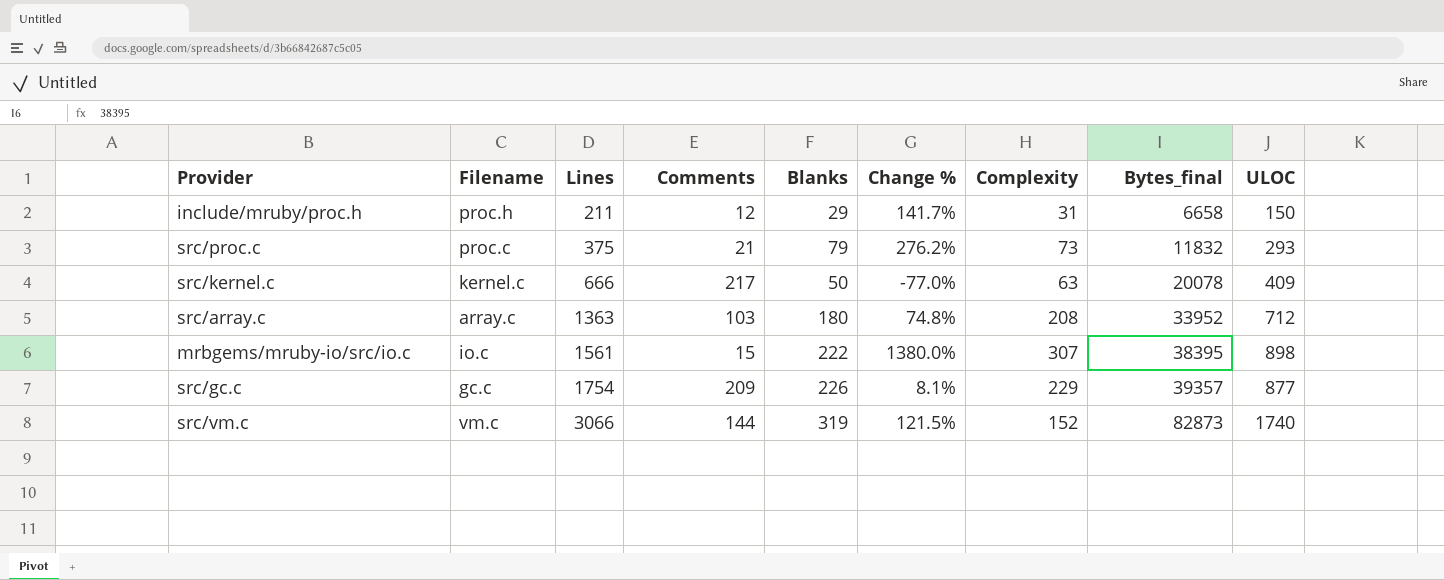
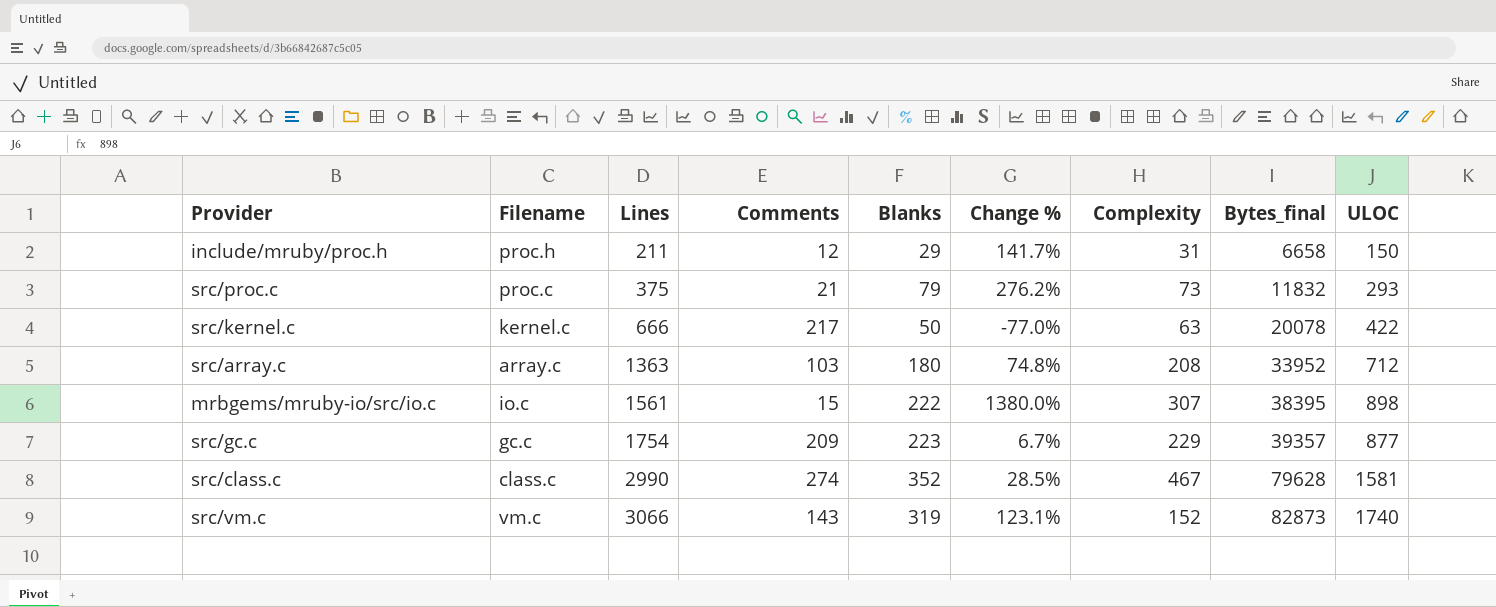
src/kernel.c | ULOC: 409 -> 422
src/gc.c | Blanks: 226 -> 223
src/gc.c | Change %: 8.1% -> 6.7%
row src/class.c: none -> class.c | 2990 | 274 | 352 | 28.5% | 467 | 79628 | 1581
src/vm.c | Comments: 144 -> 143
src/vm.c | Change %: 121.5% -> 123.1%

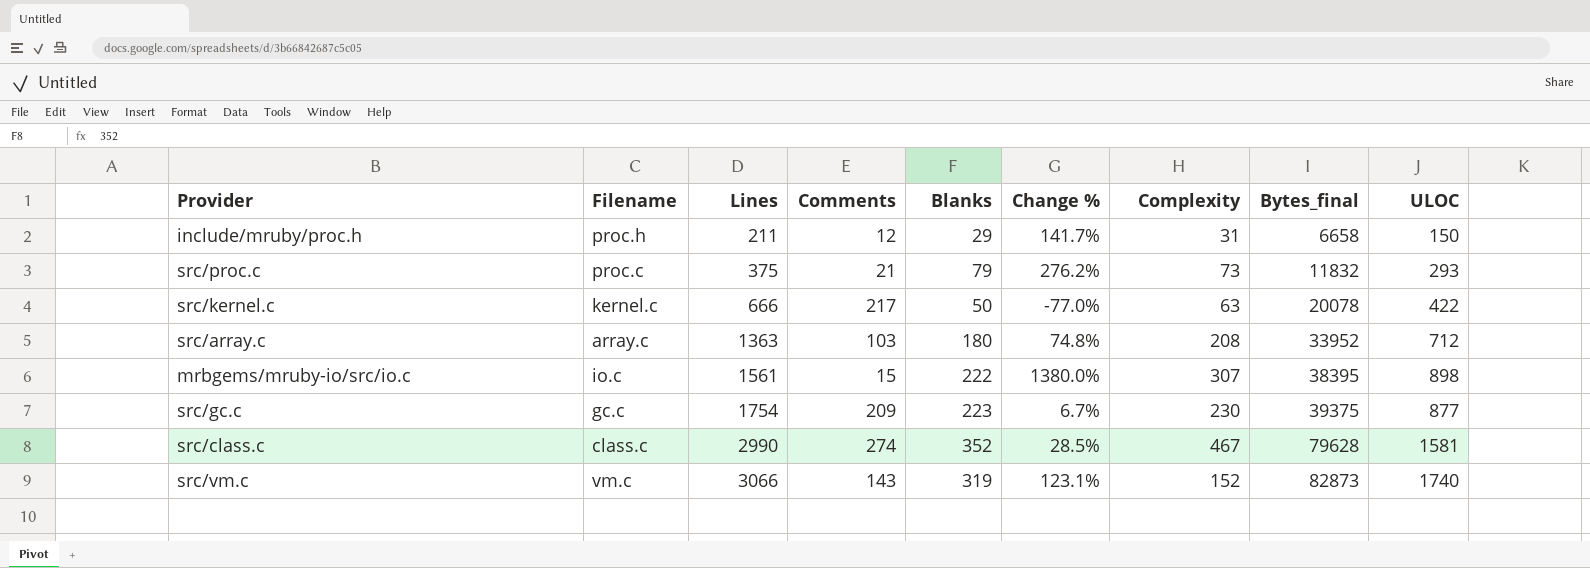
src/gc.c | Complexity: 229 -> 230
src/gc.c | Bytes_final: 39357 -> 39375

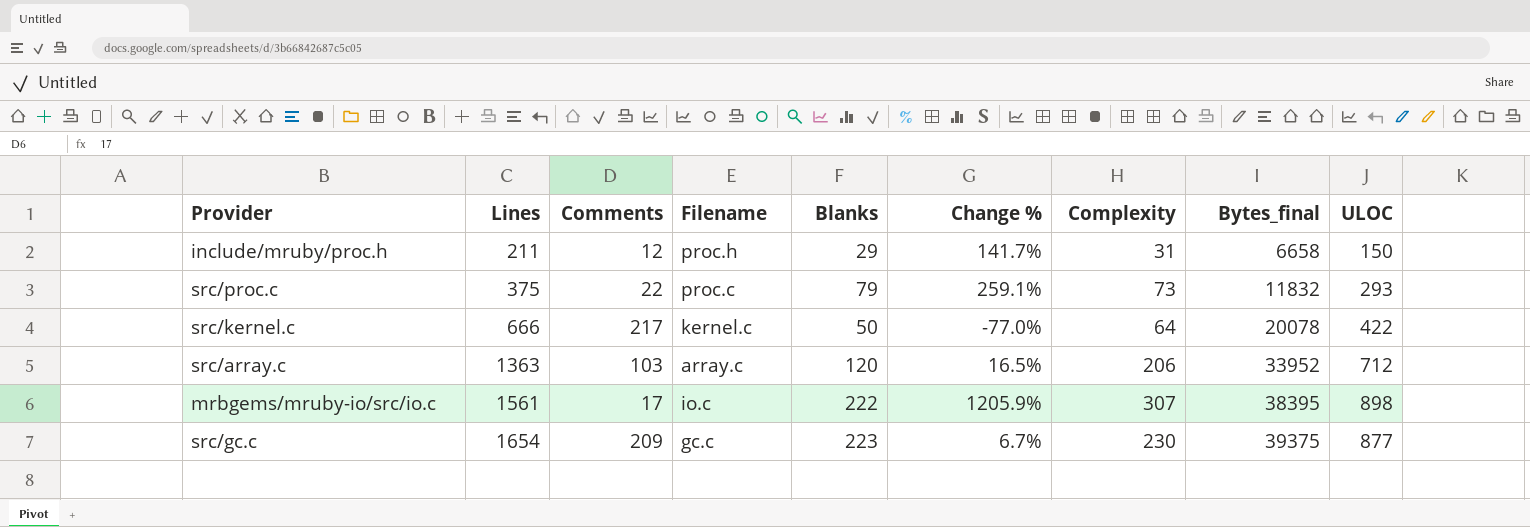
column Filename | position: 2 -> 4
row src/class.c: class.c | 2990 | 274 | 352 | 28.5% | 467 | 79628 | 1581 -> none
row src/vm.c: vm.c | 3066 | 143 | 319 | 123.1% | 152 | 82873 | 1740 -> none
src/proc.c | Comments: 21 -> 22
src/proc.c | Change %: 276.2% -> 259.1%
src/kernel.c | Complexity: 63 -> 64
src/array.c | Blanks: 180 -> 120
src/array.c | Change %: 74.8% -> 16.5%
src/array.c | Complexity: 208 -> 206
mrbgems/mruby-io/src/io.c | Comments: 15 -> 17
mrbgems/mruby-io/src/io.c | Change %: 1380.0% -> 1205.9%
src/gc.c | Lines: 1754 -> 1654

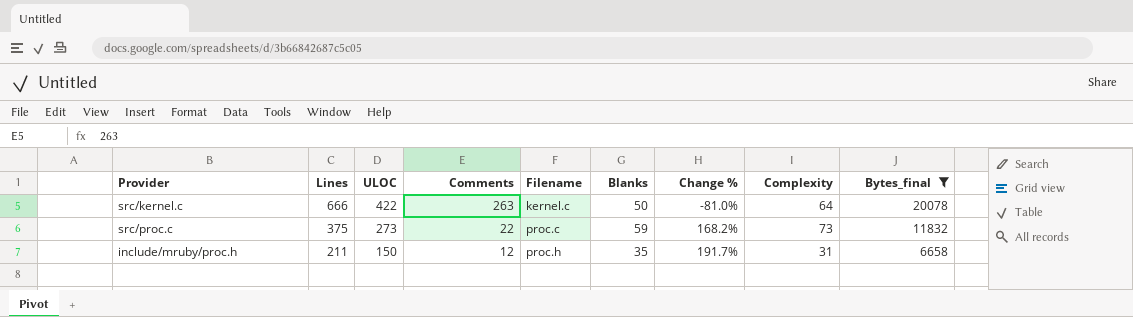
filter: none -> Bytes_final <= 20078
row order: Lines ascending -> Lines descending
column ULOC | position: 9 -> 3
src/kernel.c | Comments: 217 -> 263
src/kernel.c | Change %: -77.0% -> -81.0%
src/proc.c | ULOC: 293 -> 273
src/proc.c | Blanks: 79 -> 59
src/proc.c | Change %: 259.1% -> 168.2%
include/mruby/proc.h | Blanks: 29 -> 35
include/mruby/proc.h | Change %: 141.7% -> 191.7%

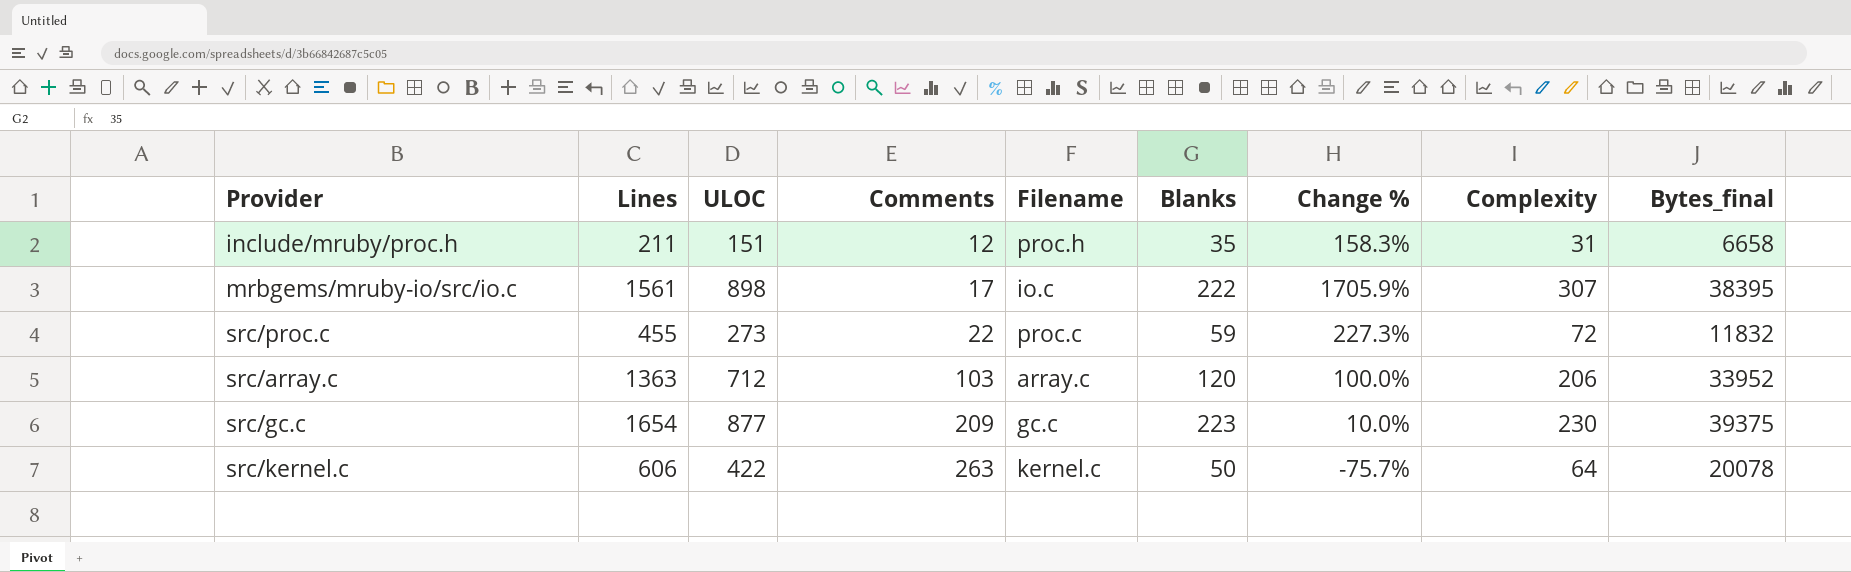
filter: Bytes_final <= 20078 -> none
row order: Lines descending -> Comments ascending
column Change % | formula: ([Blanks] - [Comments]) / [Comments] -> ([Complexity] - [Comments]) / [Comments]
include/mruby/proc.h | ULOC: 150 -> 151
src/proc.c | Lines: 375 -> 455
src/proc.c | Complexity: 73 -> 72
src/kernel.c | Lines: 666 -> 606

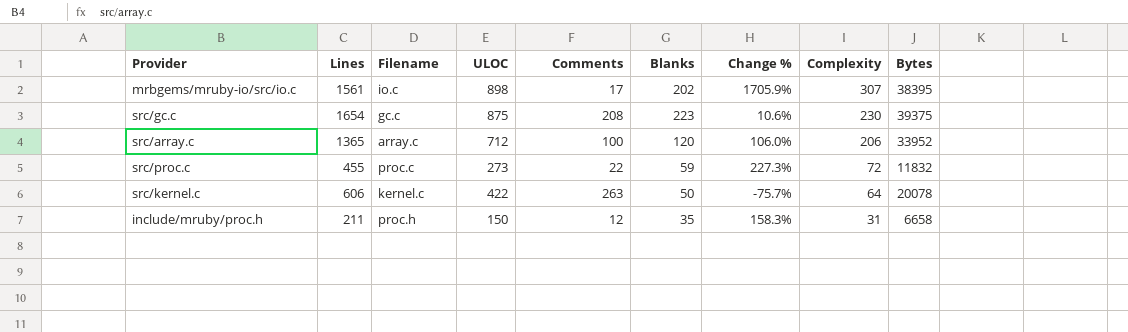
row order: Comments ascending -> Complexity descending
column Filename | position: 5 -> 3
column name: Bytes_final -> Bytes
mrbgems/mruby-io/src/io.c | Blanks: 222 -> 202
src/gc.c | ULOC: 877 -> 875
src/gc.c | Comments: 209 -> 208
src/gc.c | Change %: 10.0% -> 10.6%
src/array.c | Lines: 1363 -> 1365
src/array.c | Comments: 103 -> 100
src/array.c | Change %: 100.0% -> 106.0%
include/mruby/proc.h | ULOC: 151 -> 150

